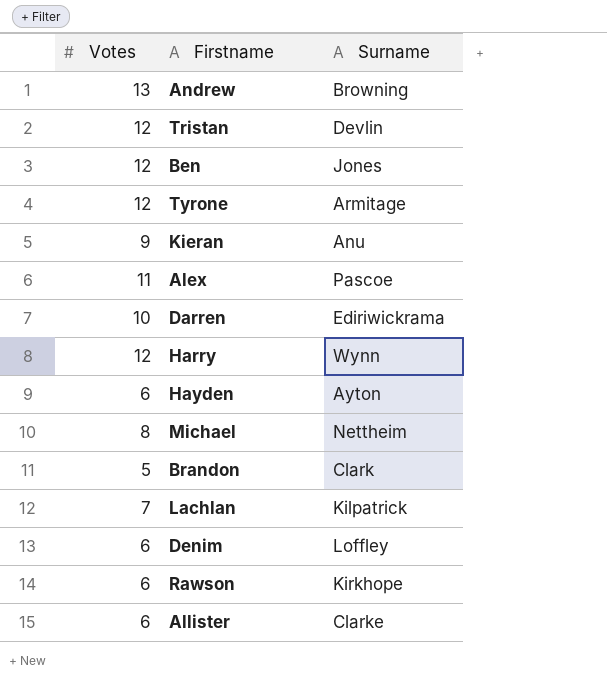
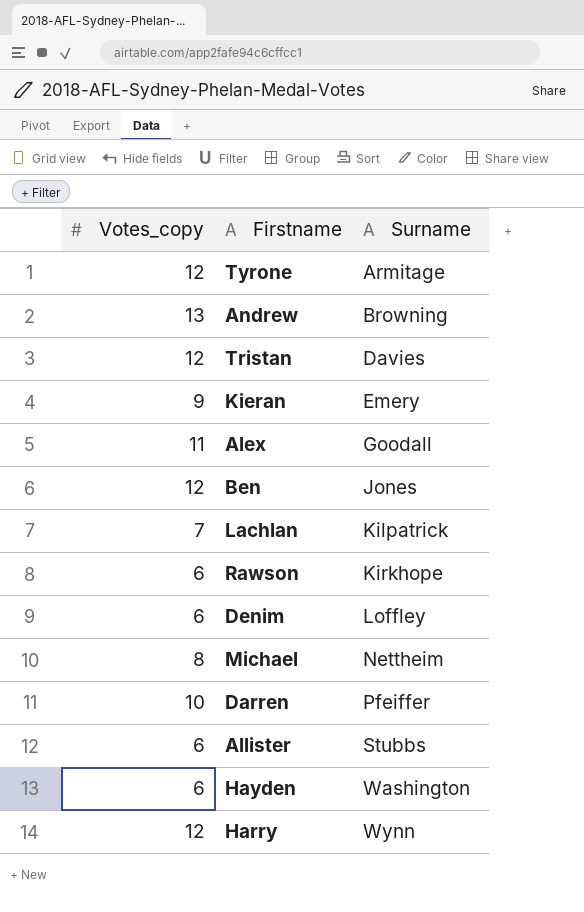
row order: none -> Surname ascending
column name: Votes -> Votes_copy
row Brandon: 5 | Clark -> none
Tristan | Surname: Devlin -> Davies
Kieran | Surname: Anu -> Emery
Alex | Surname: Pascoe -> Goodall
Darren | Surname: Ediriwickrama -> Pfeiffer
Allister | Surname: Clarke -> Stubbs
Hayden | Surname: Ayton -> Washington

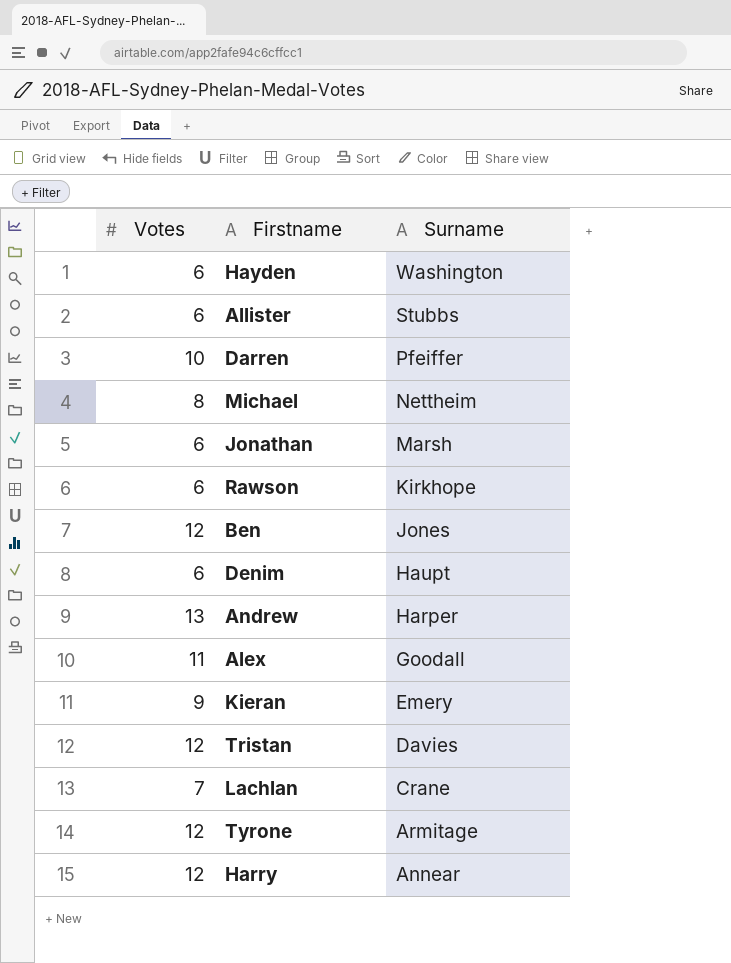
row order: Surname ascending -> Surname descending
column name: Votes_copy -> Votes
row Jonathan: none -> 6 | Marsh
Denim | Surname: Loffley -> Haupt
Andrew | Surname: Browning -> Harper
Lachlan | Surname: Kilpatrick -> Crane
Harry | Surname: Wynn -> Annear

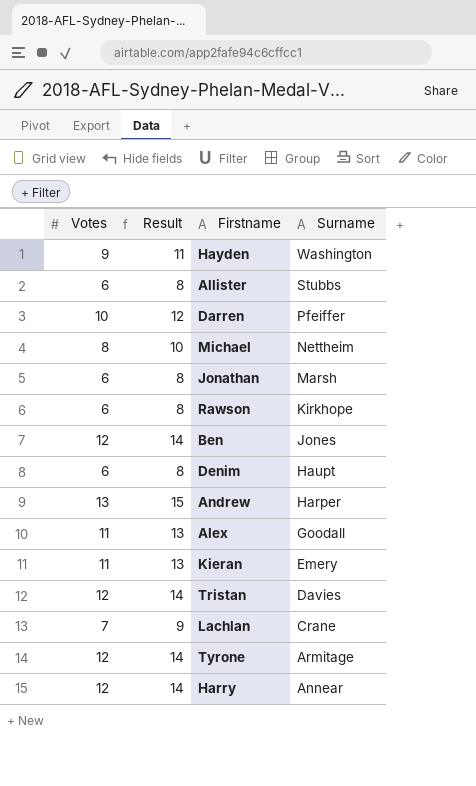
column Result | formula: none -> [Votes] + 2
Hayden | Votes: 6 -> 9
Kieran | Votes: 9 -> 11

